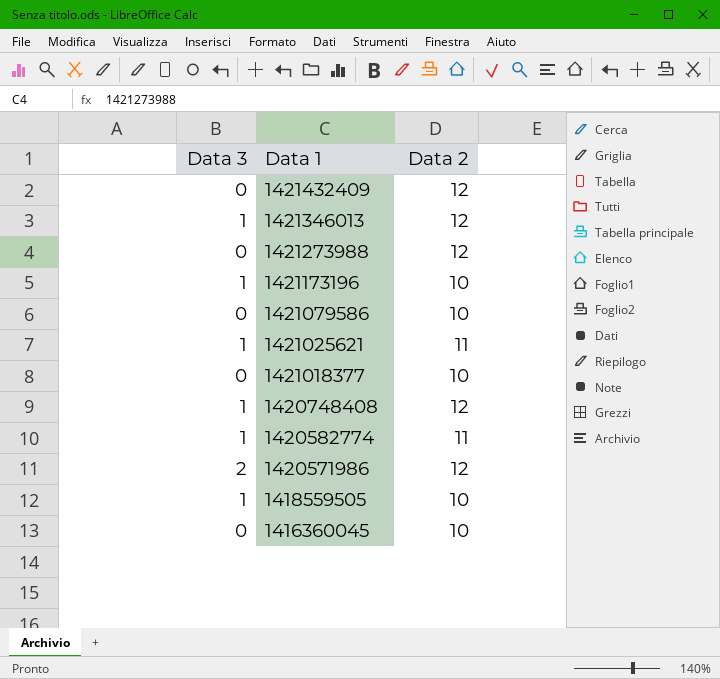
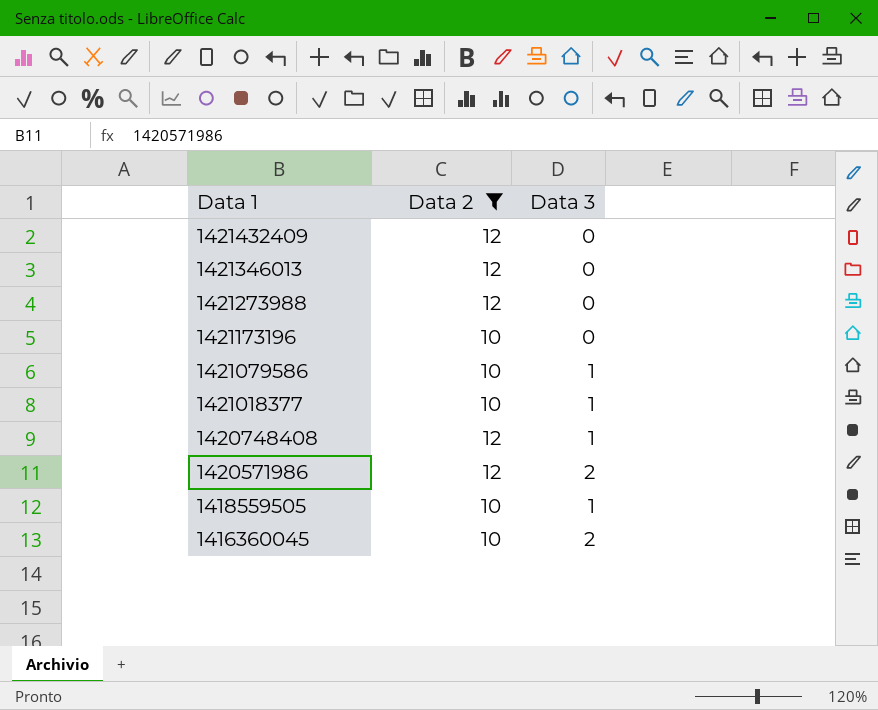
filter: none -> Data 2 != 11
column Data 3 | position: 1 -> 3
1421346013 | Data 3: 1 -> 0
1421173196 | Data 3: 1 -> 0
1421079586 | Data 3: 0 -> 1
1421018377 | Data 3: 0 -> 1
1416360045 | Data 3: 0 -> 2

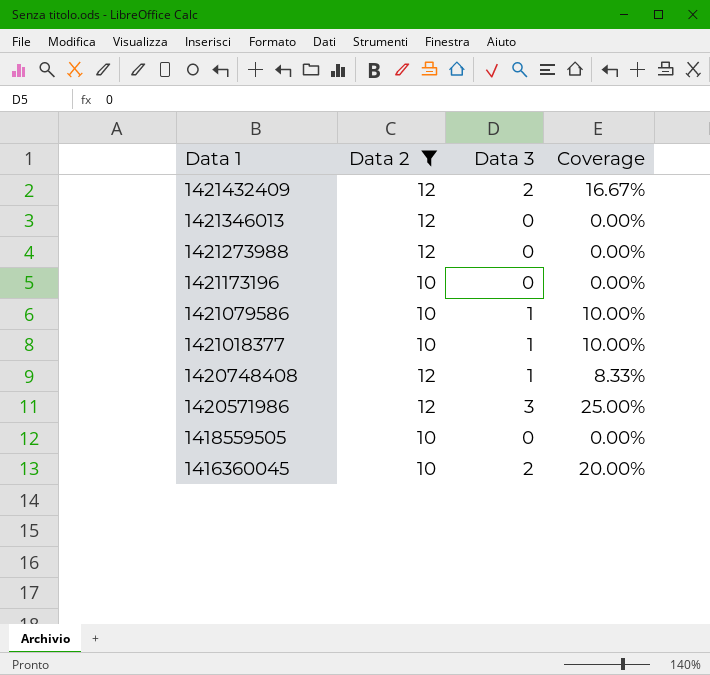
column Coverage | formula: none -> [Data 3] / [Data 2]
1421432409 | Data 3: 0 -> 2
1420571986 | Data 3: 2 -> 3
1418559505 | Data 3: 1 -> 0

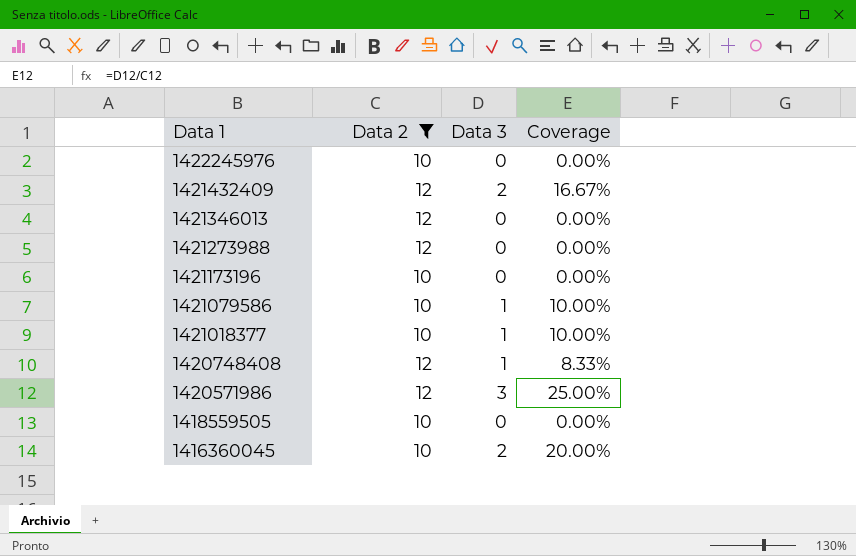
row 1422245976: none -> 10 | 0 | 0.00%

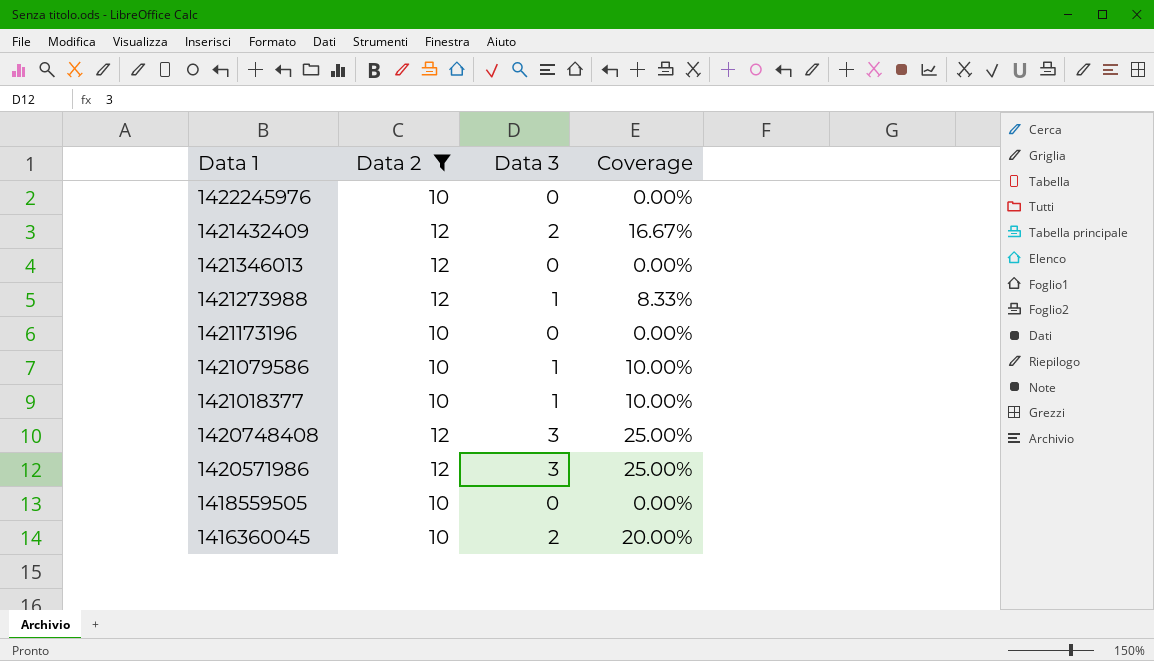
1421273988 | Data 3: 0 -> 1
1421273988 | Coverage: 0.00% -> 8.33%
1420748408 | Data 3: 1 -> 3
1420748408 | Coverage: 8.33% -> 25.00%

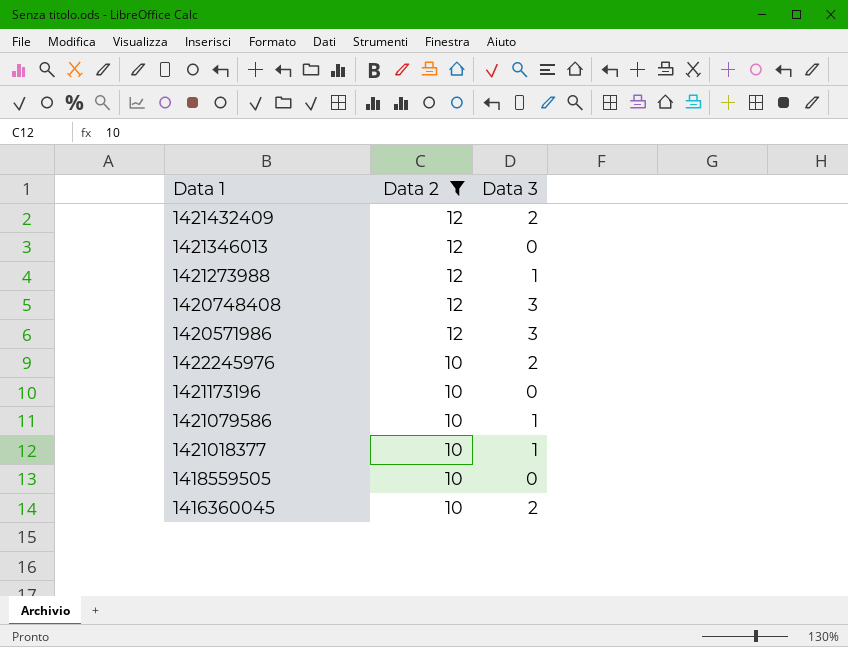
row order: Data 1 descending -> Data 2 descending
column Coverage | formula: [Data 3] / [Data 2] -> none
1422245976 | Data 3: 0 -> 2

